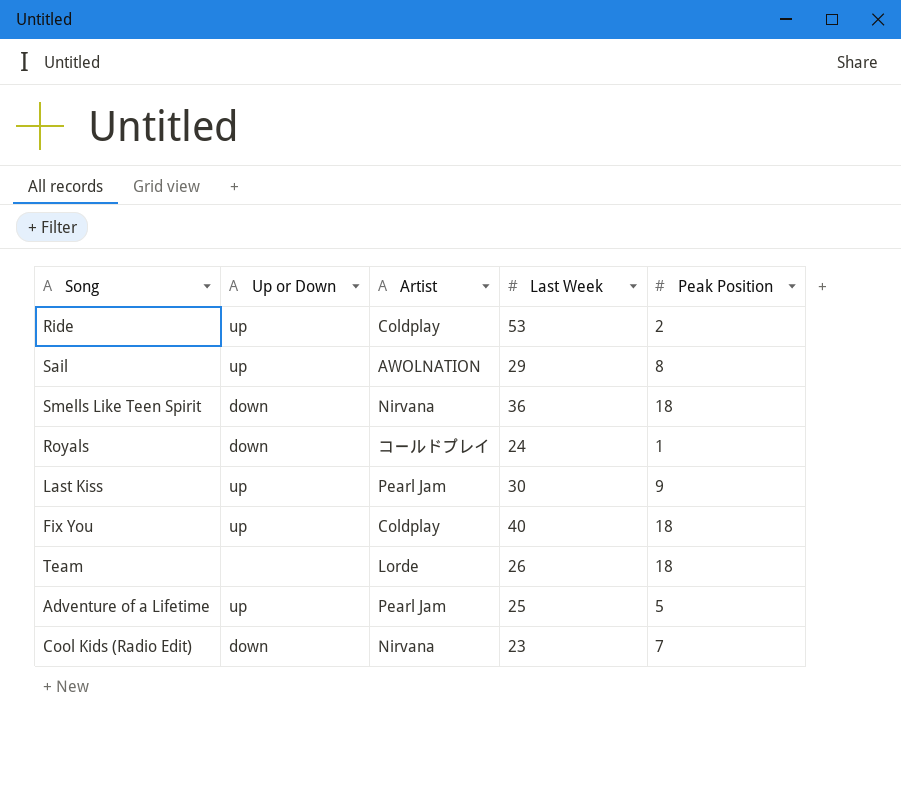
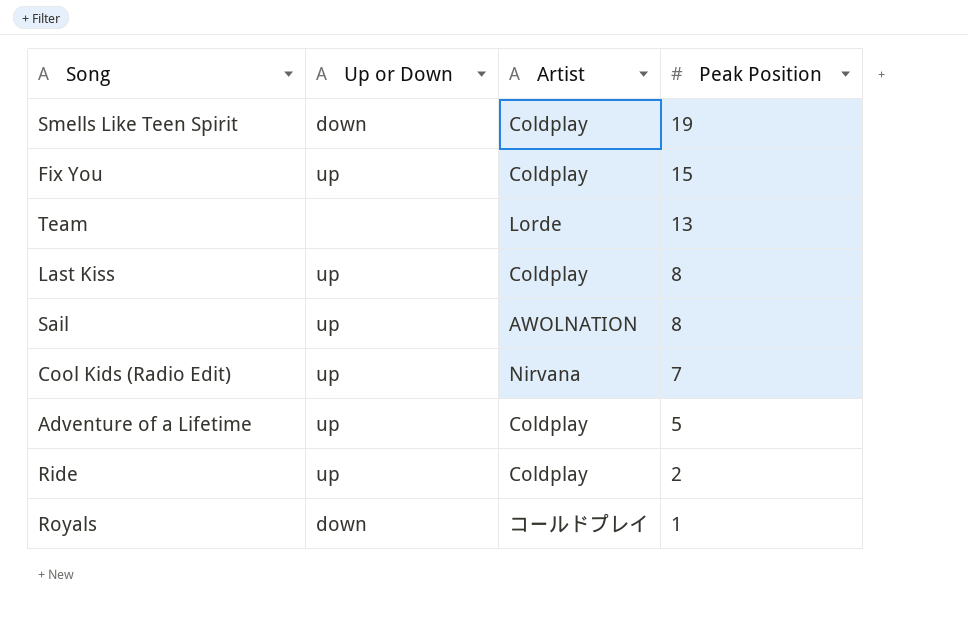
row order: none -> Peak Position descending
column Last Week | position: 4 -> none
Smells Like Teen Spirit | Artist: Nirvana -> Coldplay
Smells Like Teen Spirit | Peak Position: 18 -> 19
Fix You | Peak Position: 18 -> 15
Team | Peak Position: 18 -> 13
Last Kiss | Artist: Pearl Jam -> Coldplay
Last Kiss | Peak Position: 9 -> 8
Cool Kids (Radio Edit) | Up or Down: down -> up
Adventure of a Lifetime | Artist: Pearl Jam -> Coldplay

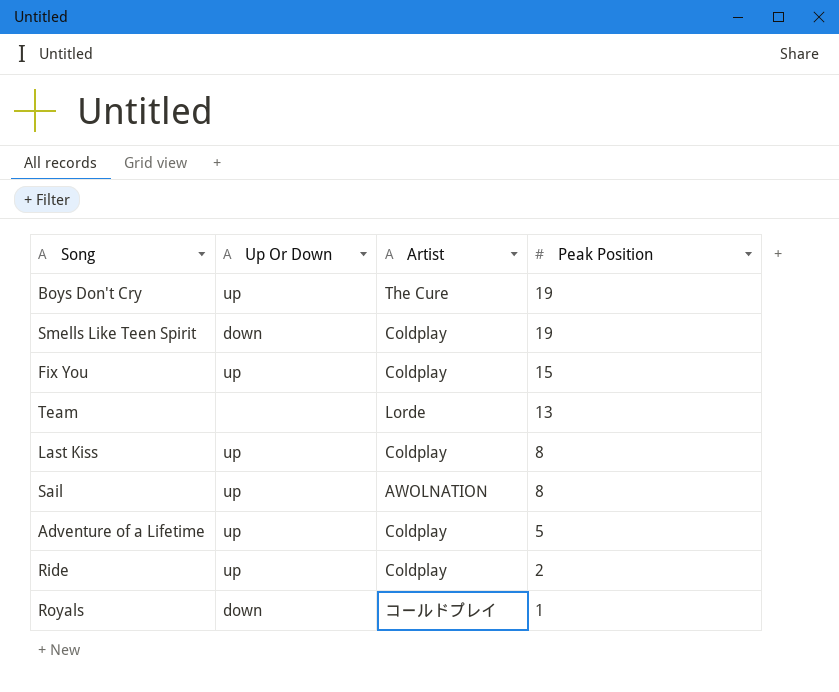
column name: Up or Down -> Up Or Down
row Cool Kids (Radio Edit): up | Nirvana | 7 -> none
row Boys Don't Cry: none -> up | The Cure | 19

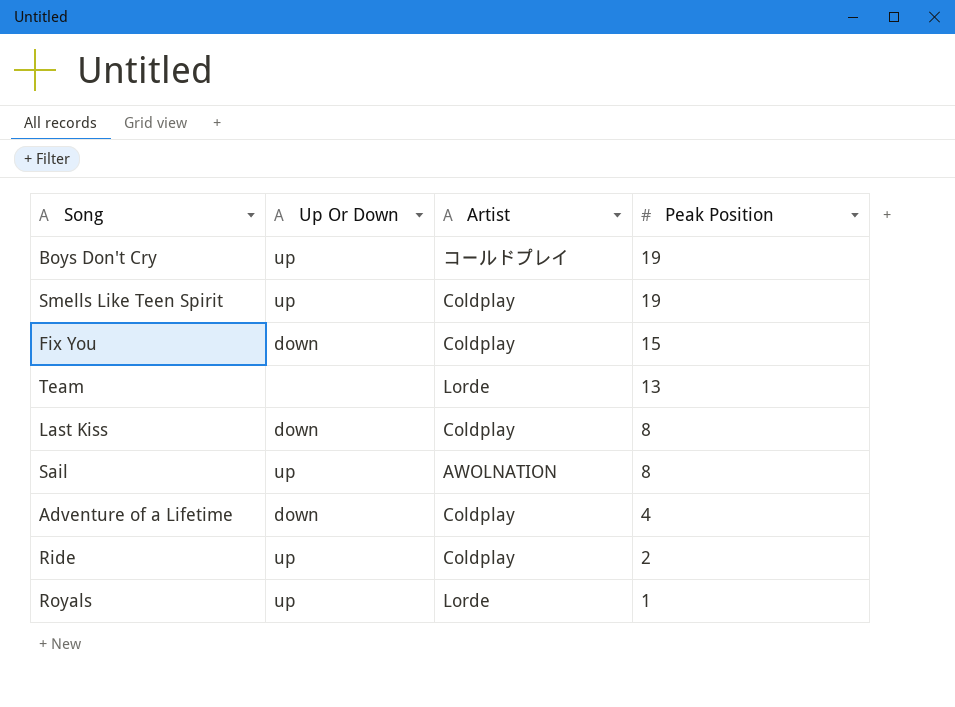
Boys Don't Cry | Artist: The Cure -> コールドプレイ
Smells Like Teen Spirit | Up Or Down: down -> up
Fix You | Up Or Down: up -> down
Last Kiss | Up Or Down: up -> down
Adventure of a Lifetime | Up Or Down: up -> down
Adventure of a Lifetime | Peak Position: 5 -> 4
Royals | Up Or Down: down -> up
Royals | Artist: コールドプレイ -> Lorde

